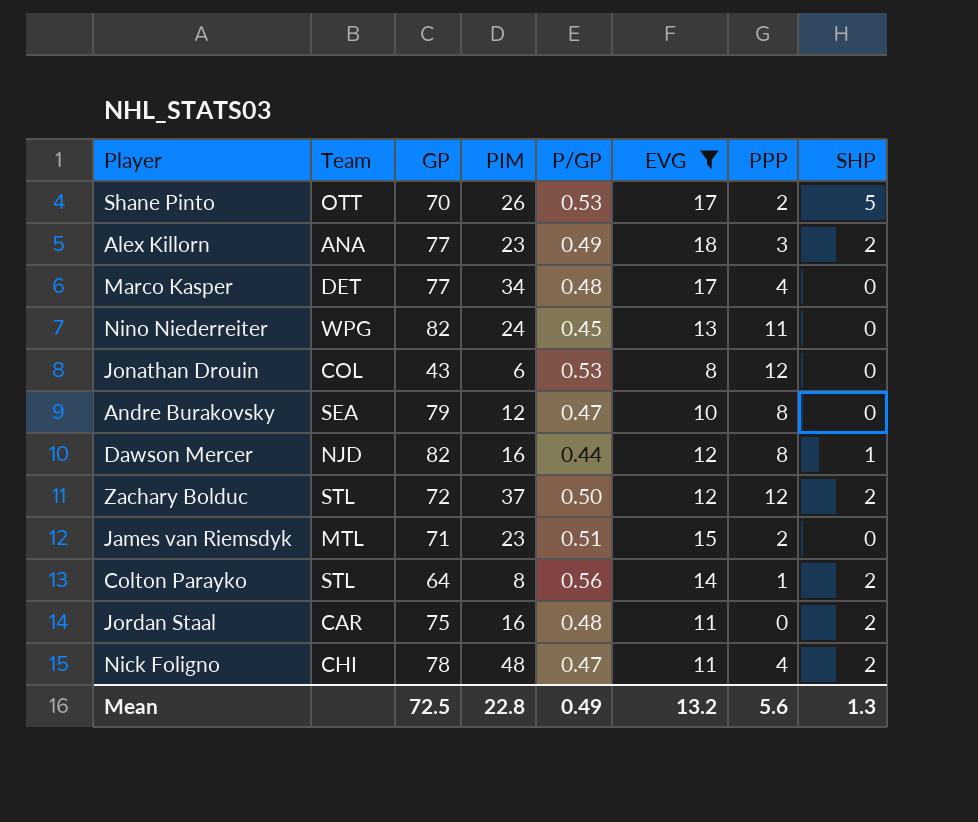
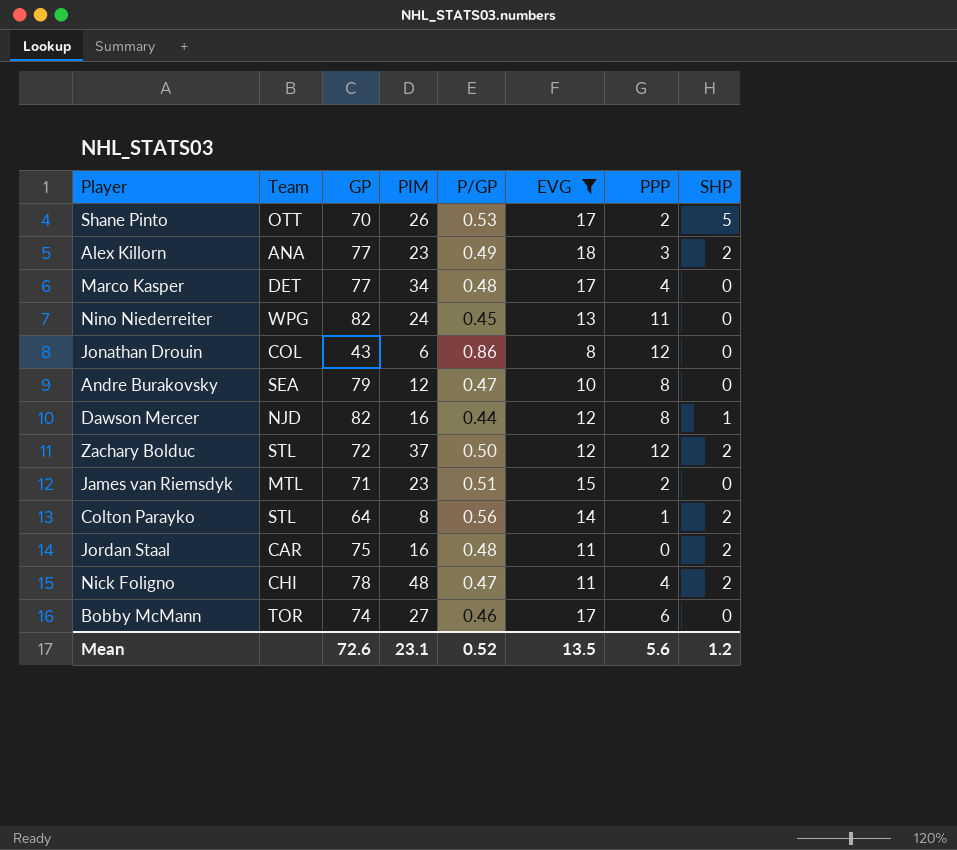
Jonathan Drouin | P/GP: 0.53 -> 0.86
row Bobby McMann: none -> TOR | 74 | 27 | 0.46 | 17 | 6 | 0
Mean | GP: 72.5 -> 72.6
Mean | PIM: 22.8 -> 23.1
Mean | P/GP: 0.49 -> 0.52
Mean | EVG: 13.2 -> 13.5
Mean | SHP: 1.3 -> 1.2

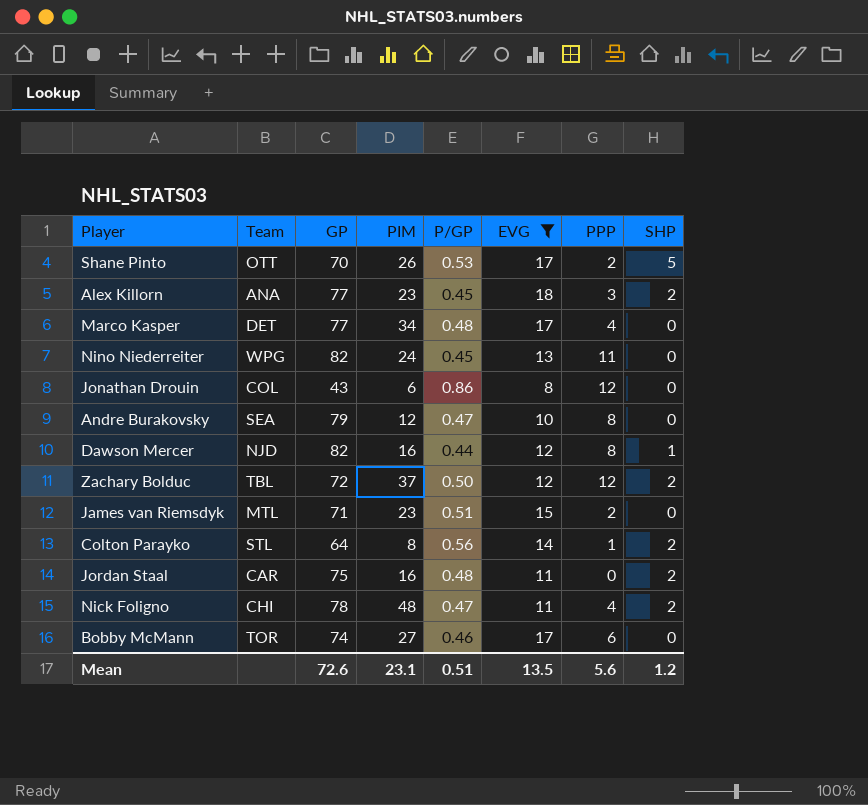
Alex Killorn | P/GP: 0.49 -> 0.45
Zachary Bolduc | Team: STL -> TBL
Mean | P/GP: 0.52 -> 0.51

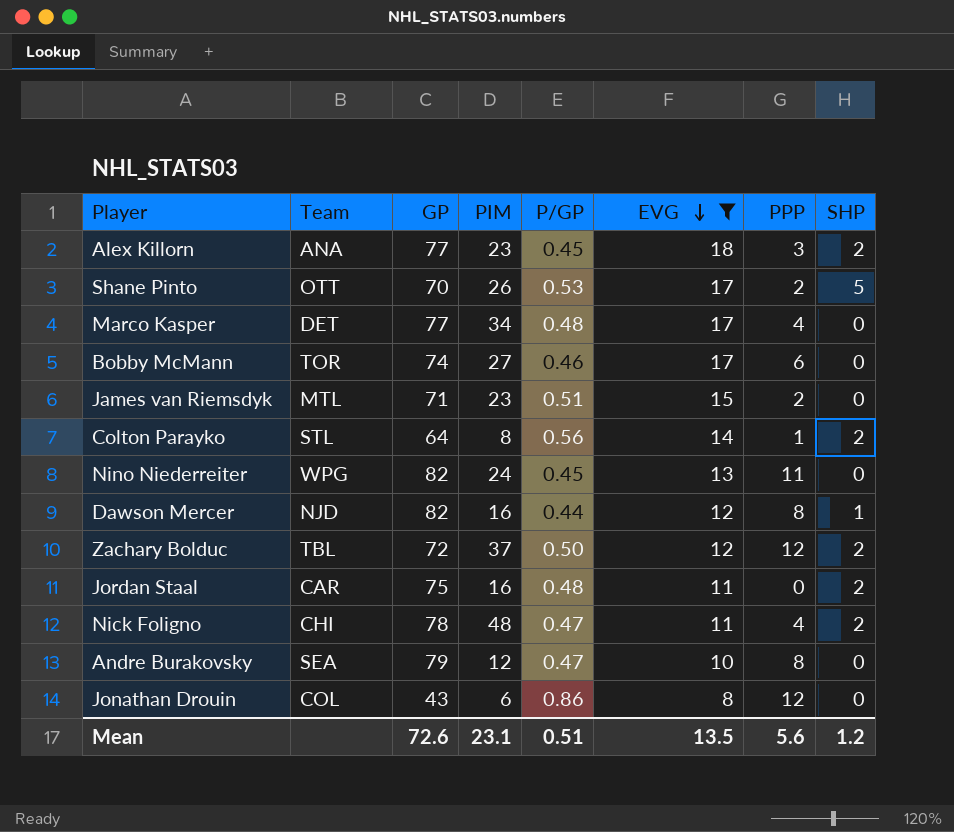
row order: none -> EVG descending

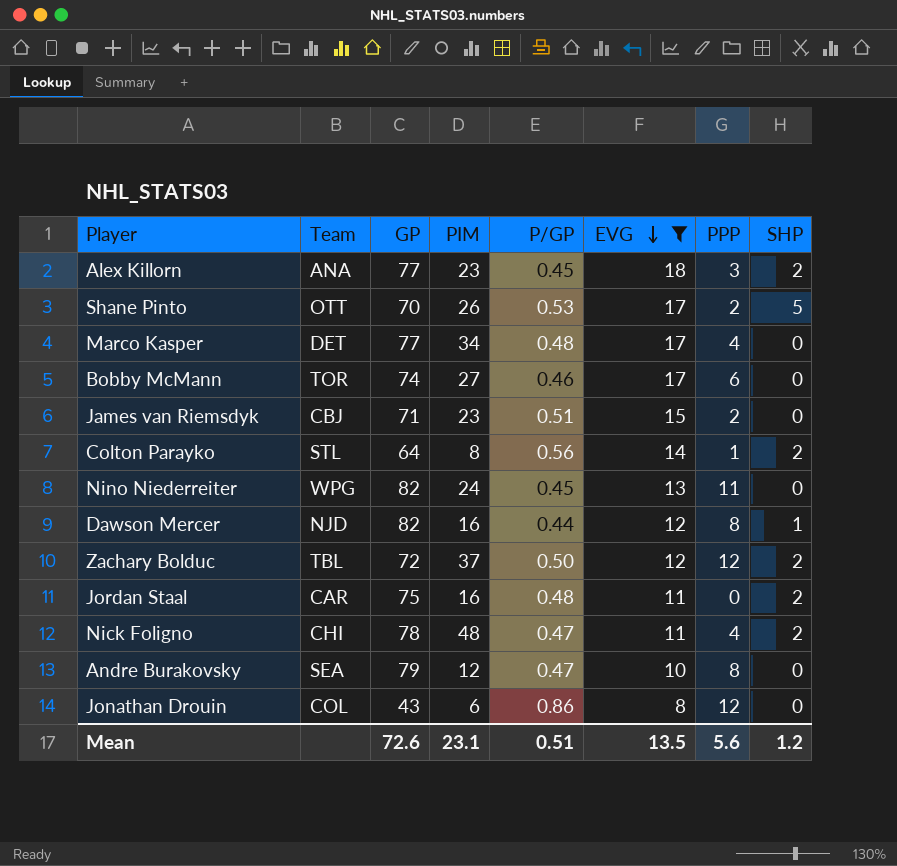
James van Riemsdyk | Team: MTL -> CBJ

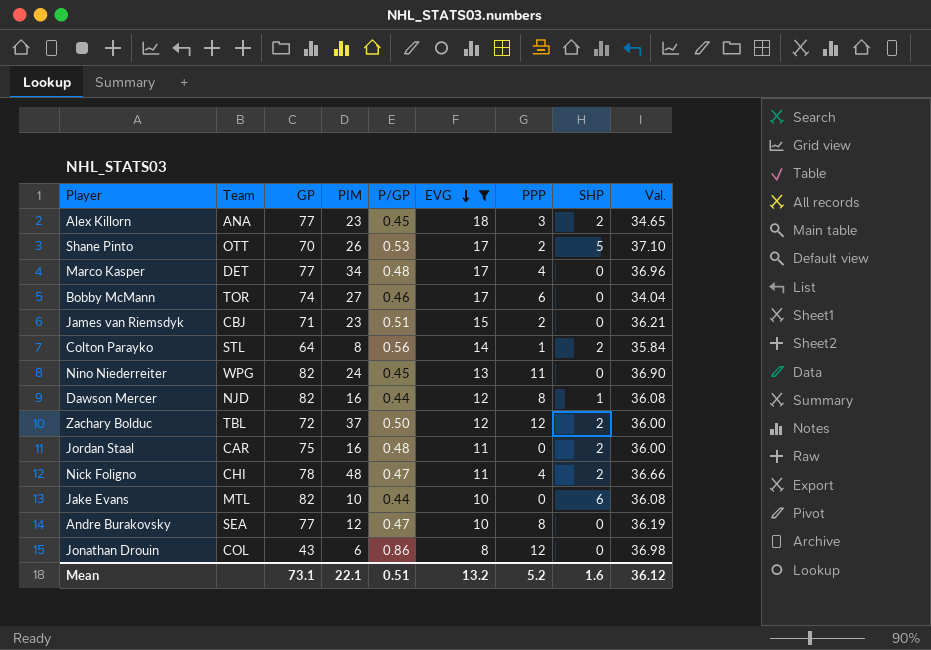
column Val. | formula: none -> [GP] * [P/GP]
row Jake Evans: none -> MTL | 82 | 10 | 0.44 | 10 | 0 | 6 | 36.08
Andre Burakovsky | GP: 79 -> 77
Mean | GP: 72.6 -> 73.1
Mean | PIM: 23.1 -> 22.1
Mean | EVG: 13.5 -> 13.2
Mean | PPP: 5.6 -> 5.2
Mean | SHP: 1.2 -> 1.6

